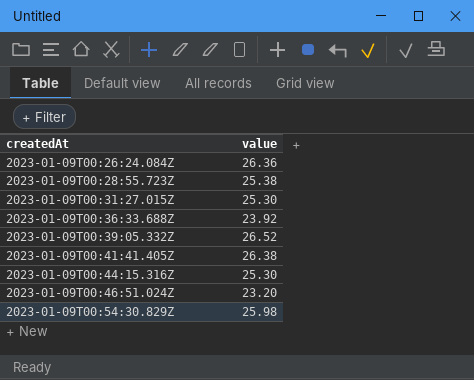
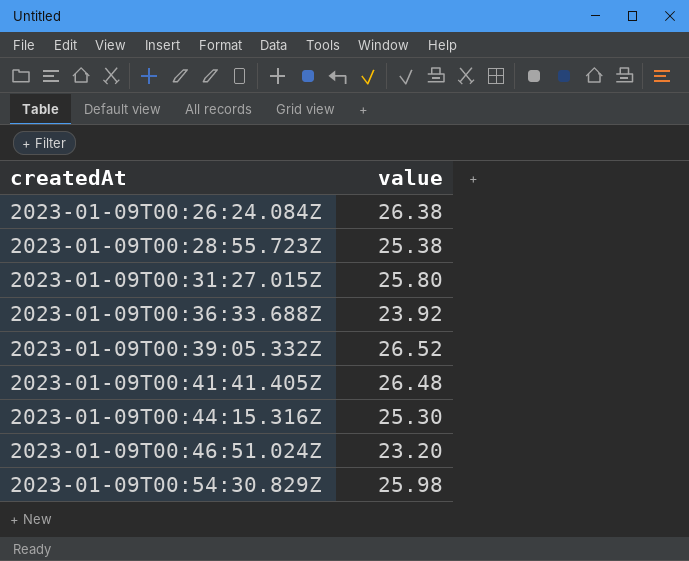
2023-01-09T00:26:24.084Z | value: 26.36 -> 26.38
2023-01-09T00:31:27.015Z | value: 25.30 -> 25.80
2023-01-09T00:41:41.405Z | value: 26.38 -> 26.48

